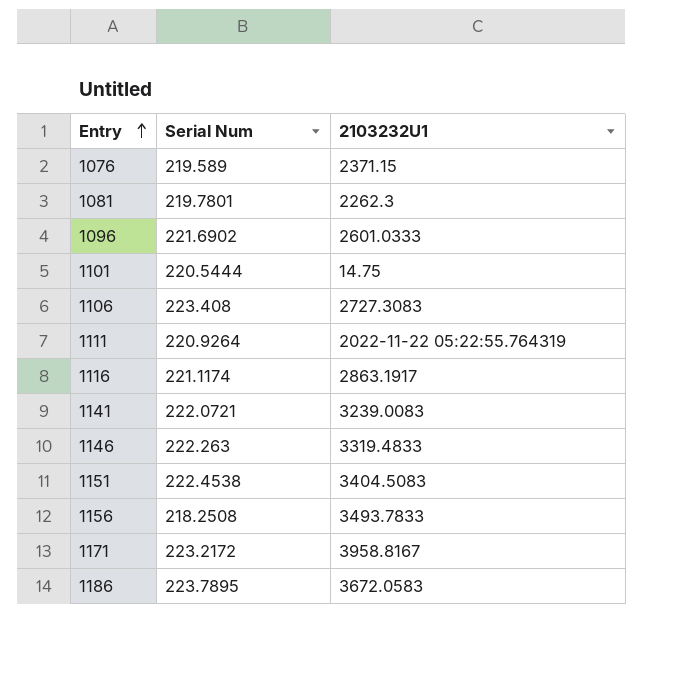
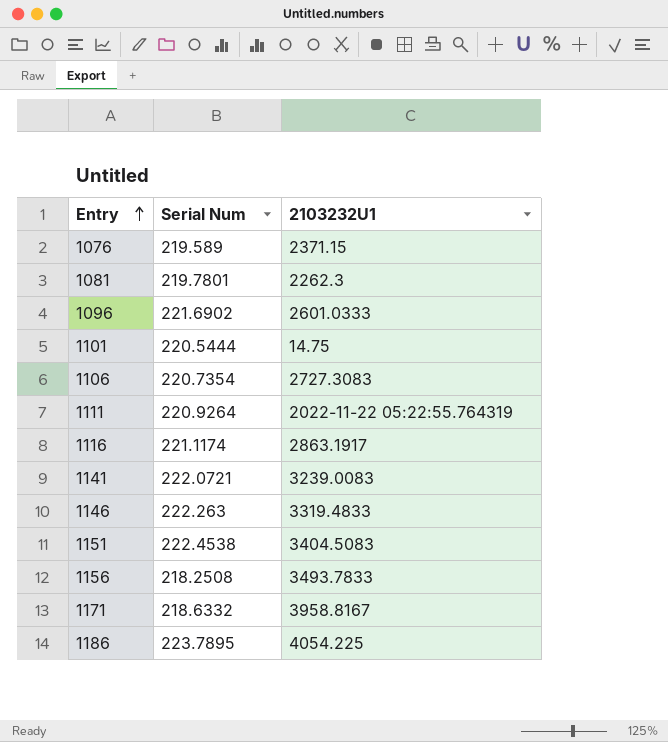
1106 | Serial Num: 223.408 -> 220.7354
1171 | Serial Num: 223.2172 -> 218.6332
1186 | 2103232U1: 3672.0583 -> 4054.225

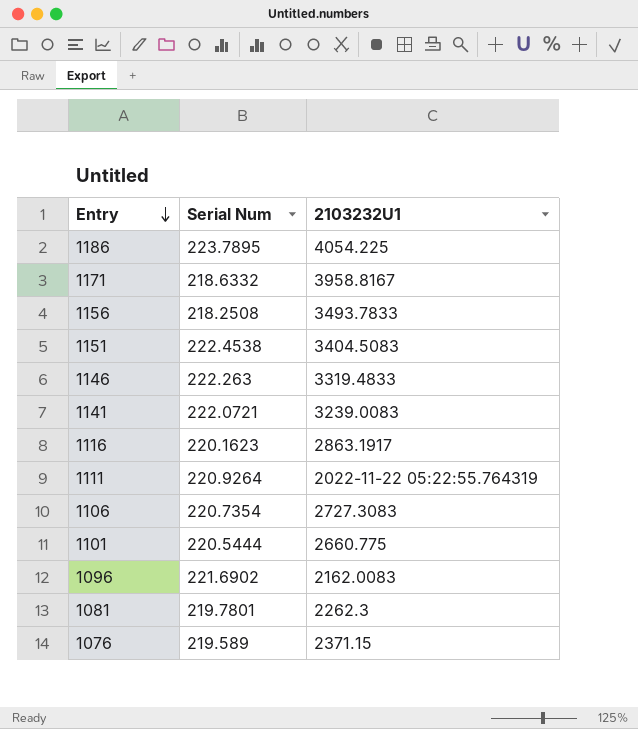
row order: Entry ascending -> Entry descending
1116 | Serial Num: 221.1174 -> 220.1623
1101 | 2103232U1: 14.75 -> 2660.775
1096 | 2103232U1: 2601.0333 -> 2162.0083

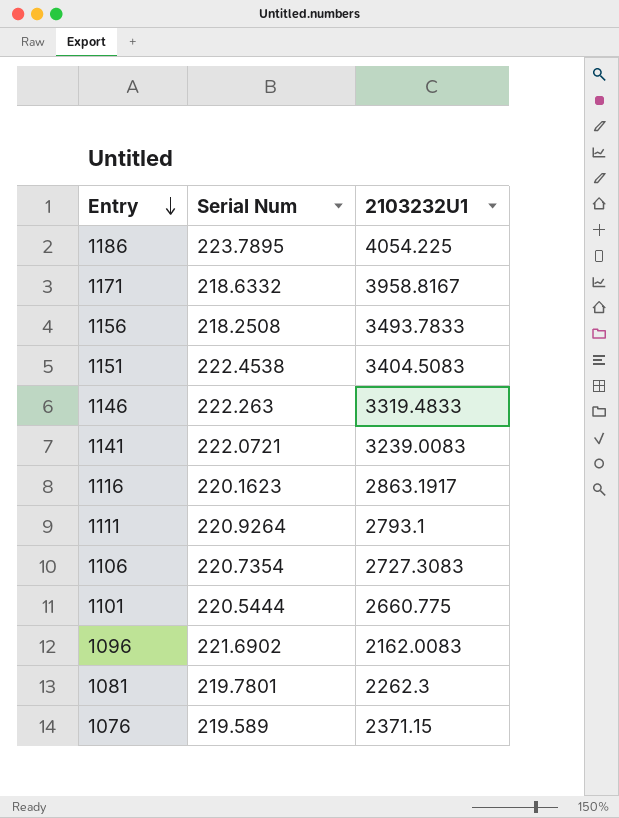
1111 | 2103232U1: 2022-11-22 05:22:55.764319 -> 2793.1

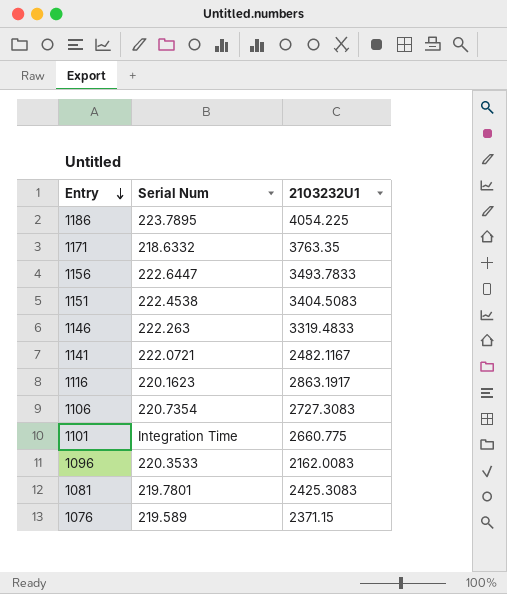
row 1111: 220.9264 | 2793.1 -> none
1171 | 2103232U1: 3958.8167 -> 3763.35
1156 | Serial Num: 218.2508 -> 222.6447
1141 | 2103232U1: 3239.0083 -> 2482.1167
1101 | Serial Num: 220.5444 -> Integration Time
1096 | Serial Num: 221.6902 -> 220.3533
1081 | 2103232U1: 2262.3 -> 2425.3083

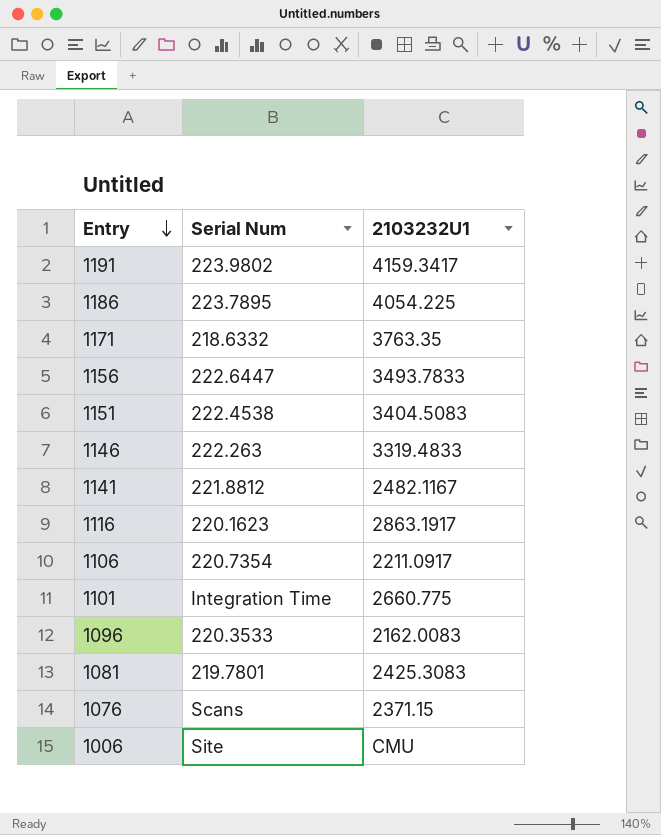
row 1191: none -> 223.9802 | 4159.3417
1141 | Serial Num: 222.0721 -> 221.8812
1106 | 2103232U1: 2727.3083 -> 2211.0917
1076 | Serial Num: 219.589 -> Scans
row 1006: none -> Site | CMU

